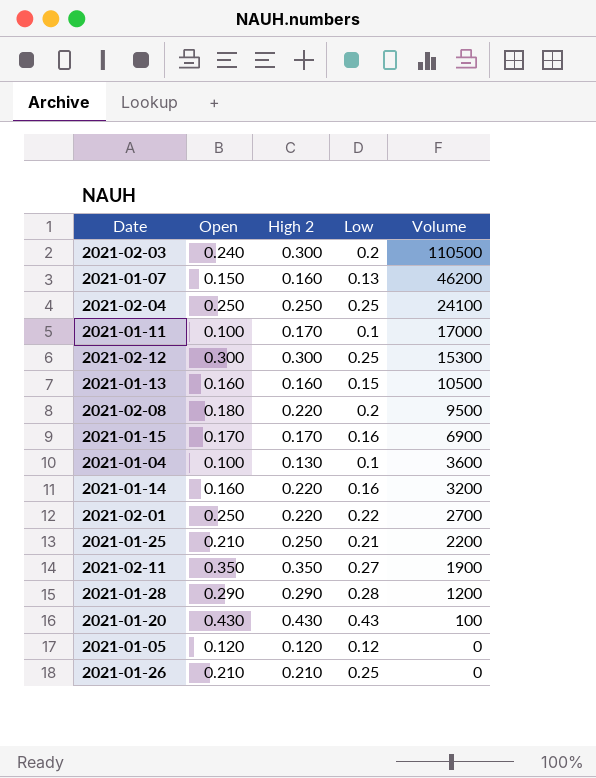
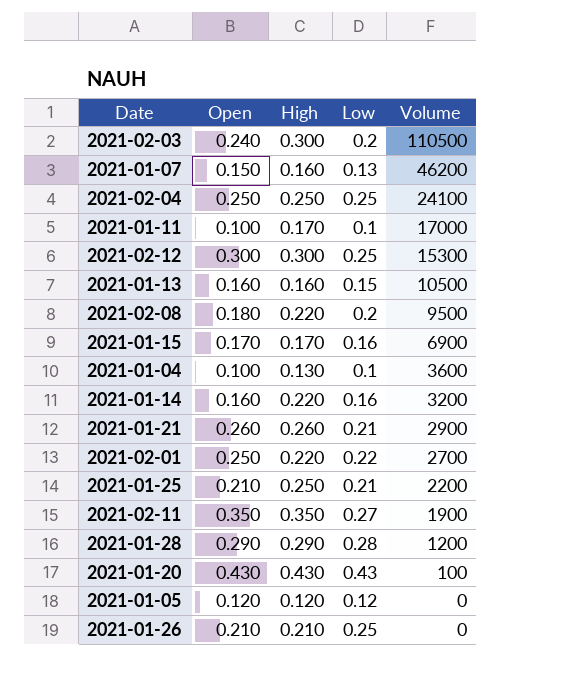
column name: High 2 -> High
row 2021-01-21: none -> 0.260 | 0.260 | 0.21 | 2900

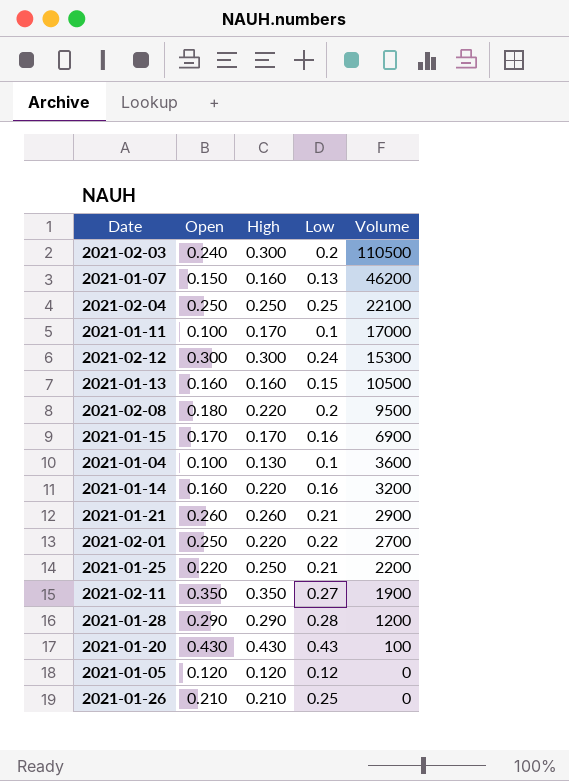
2021-02-04 | Volume: 24100 -> 22100
2021-02-12 | Low: 0.25 -> 0.24
2021-01-25 | Open: 0.210 -> 0.220

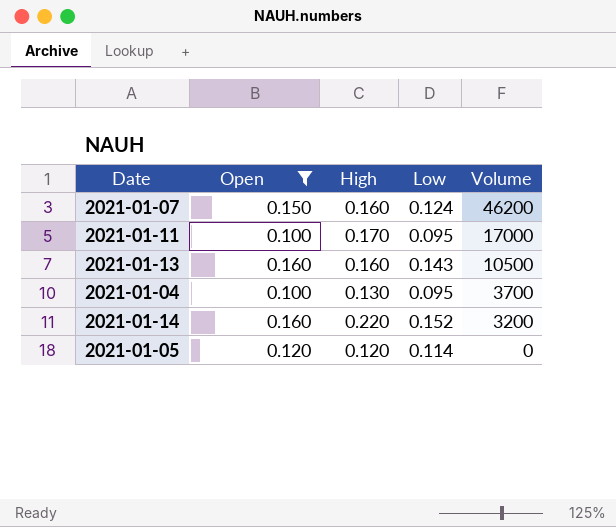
filter: none -> Open <= 0.160
2021-01-07 | Low: 0.13 -> 0.124
2021-01-11 | Low: 0.1 -> 0.095
2021-01-13 | Low: 0.15 -> 0.143
2021-01-04 | Low: 0.1 -> 0.095
2021-01-04 | Volume: 3600 -> 3700
2021-01-14 | Low: 0.16 -> 0.152
2021-01-05 | Low: 0.12 -> 0.114

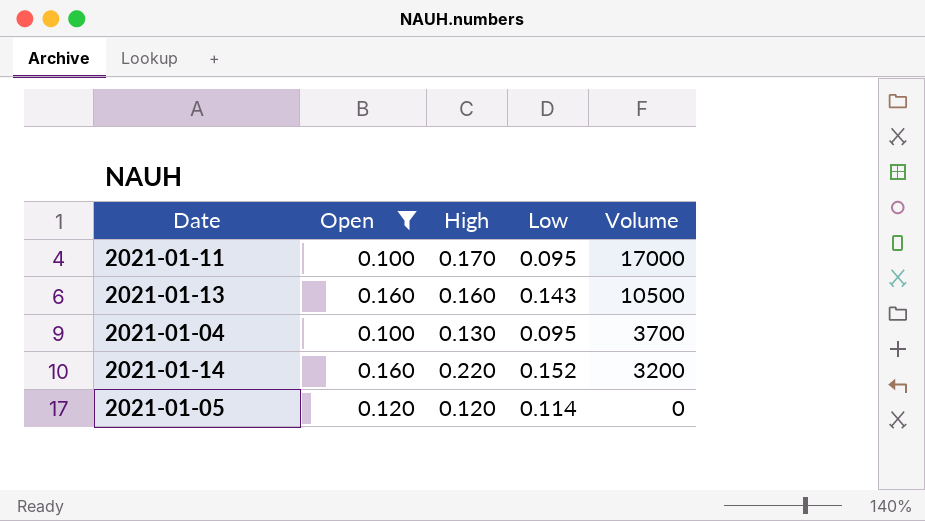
row 2021-01-07: 0.150 | 0.160 | 0.124 | 46200 -> none

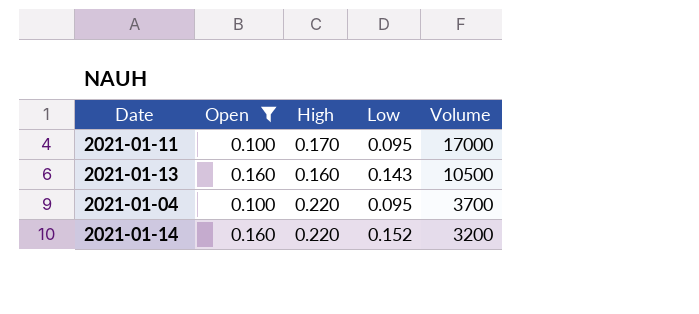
row 2021-01-05: 0.120 | 0.120 | 0.114 | 0 -> none
2021-01-04 | High: 0.130 -> 0.220

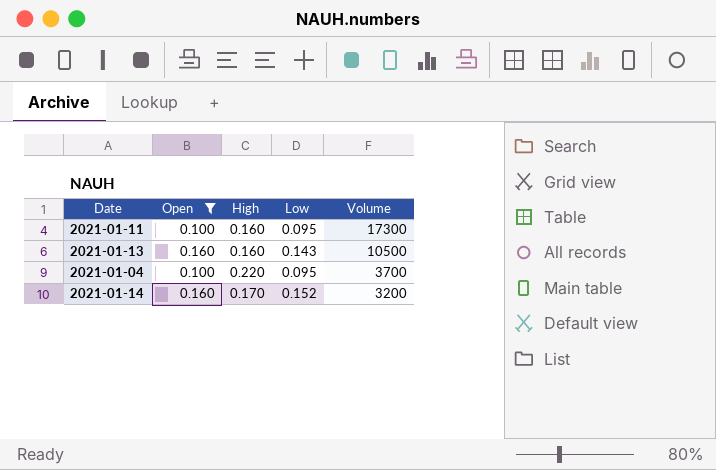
2021-01-11 | High: 0.170 -> 0.160
2021-01-11 | Volume: 17000 -> 17300
2021-01-14 | High: 0.220 -> 0.170

